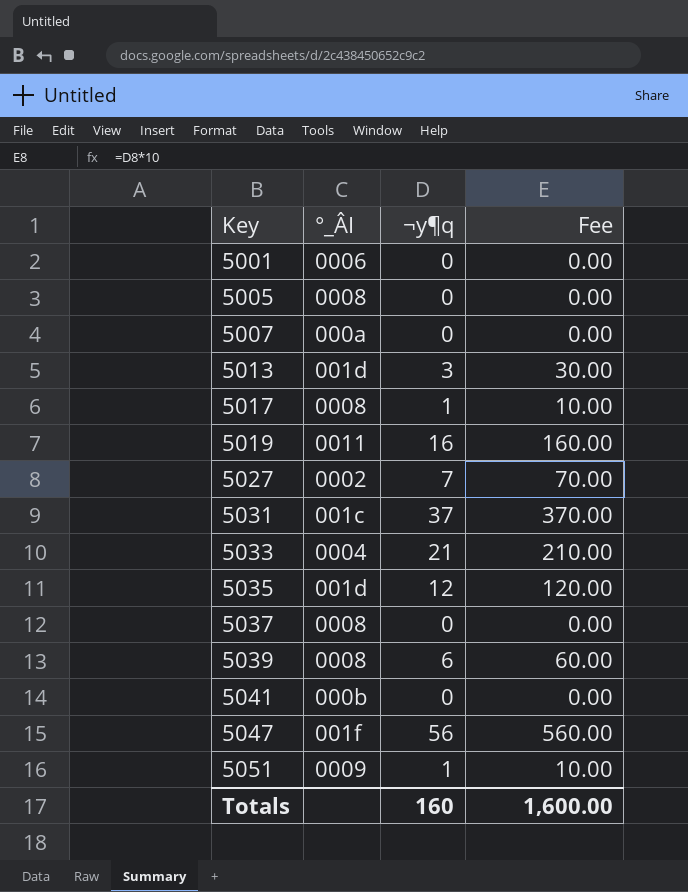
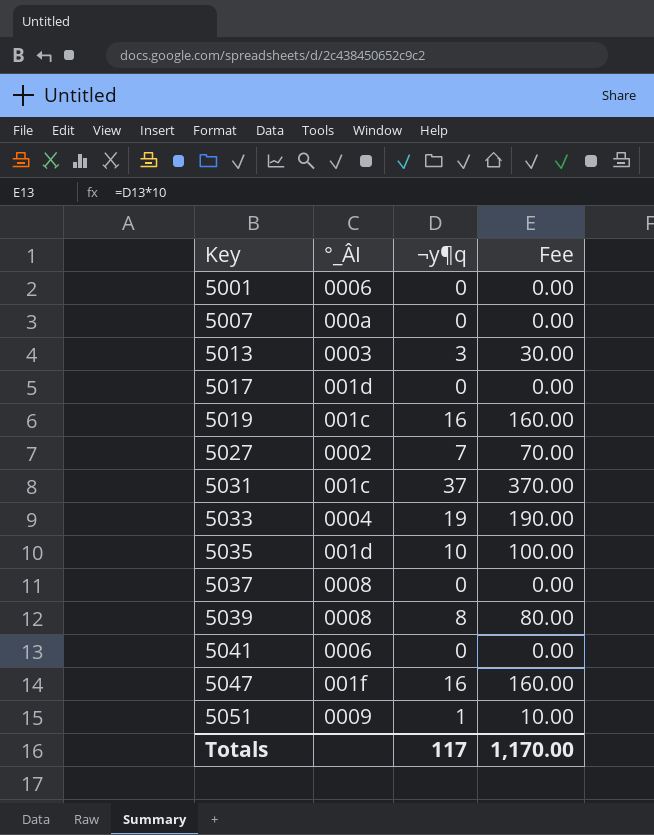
row 5005: 0008 | 0 | 0.00 -> none
5013 | °_ÂI: 001d -> 0003
5017 | °_ÂI: 0008 -> 001d
5017 | ¬y¶q: 1 -> 0
5017 | Fee: 10.00 -> 0.00
5019 | °_ÂI: 0011 -> 001c
5033 | ¬y¶q: 21 -> 19
5033 | Fee: 210.00 -> 190.00
5035 | ¬y¶q: 12 -> 10
5035 | Fee: 120.00 -> 100.00
5039 | ¬y¶q: 6 -> 8
5039 | Fee: 60.00 -> 80.00
5041 | °_ÂI: 000b -> 0006
5047 | ¬y¶q: 56 -> 16
5047 | Fee: 560.00 -> 160.00
Totals | ¬y¶q: 160 -> 117
Totals | Fee: 1,600.00 -> 1,170.00

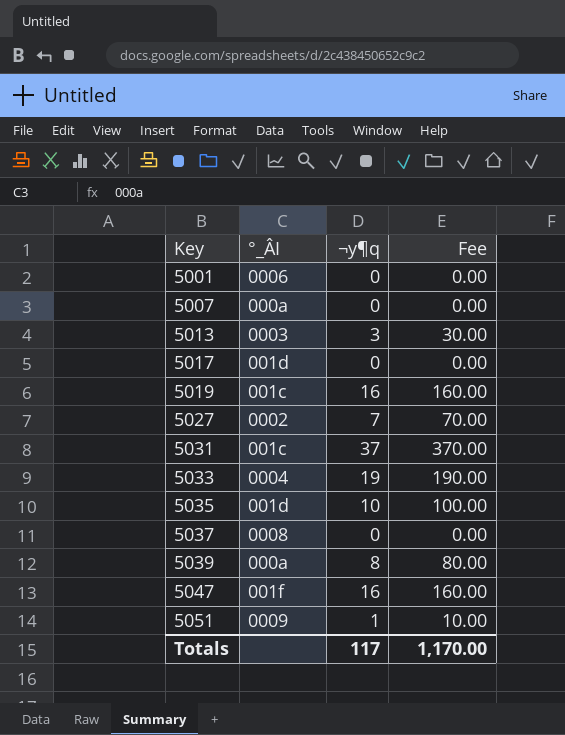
row 5041: 0006 | 0 | 0.00 -> none
5039 | °_ÂI: 0008 -> 000a

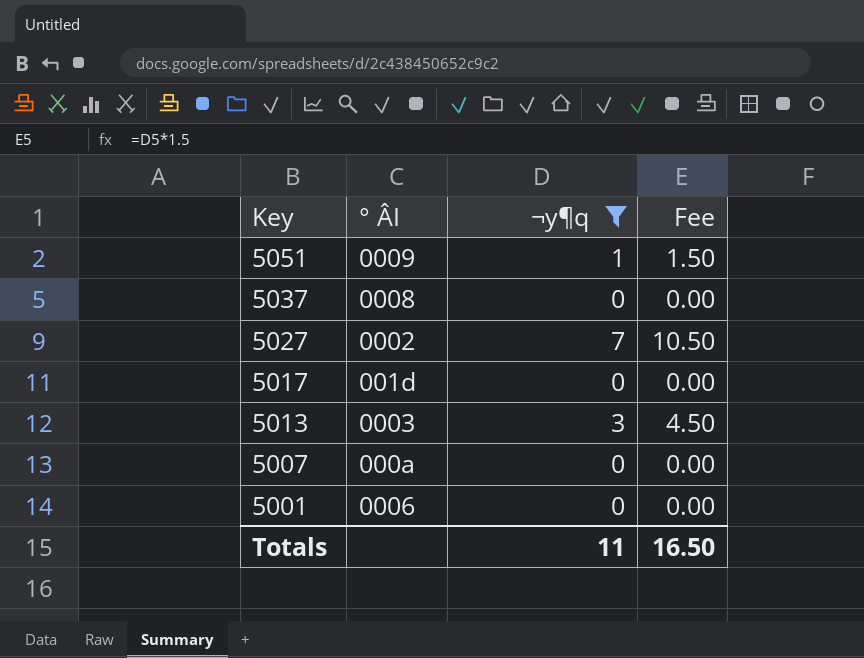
filter: none -> ¬y¶q <= 7
row order: Key ascending -> Key descending
column name: °_ÂI -> ° ÂI
column Fee | formula: [¬y¶q] * 10 -> [¬y¶q] * 1.5
Totals | ¬y¶q: 117 -> 11
Totals | Fee: 1,170.00 -> 16.50

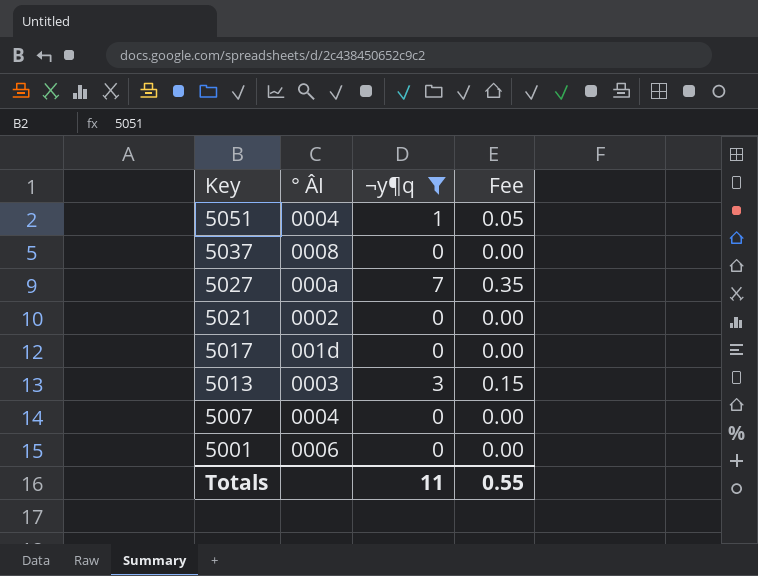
column Fee | formula: [¬y¶q] * 1.5 -> [¬y¶q] * 0.05
5051 | ° ÂI: 0009 -> 0004
5027 | ° ÂI: 0002 -> 000a
row 5021: none -> 0002 | 0 | 0.00
5007 | ° ÂI: 000a -> 0004
Totals | Fee: 16.50 -> 0.55

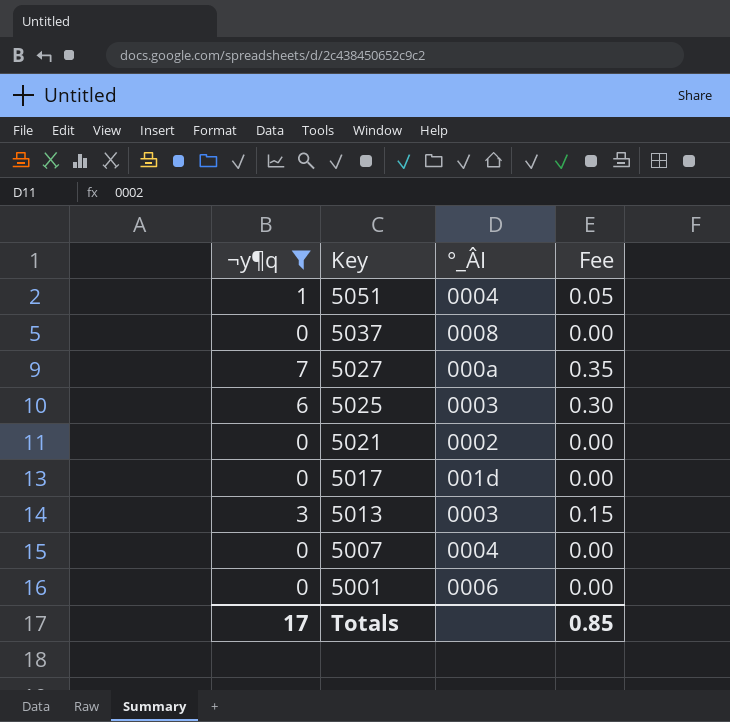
column ¬y¶q | position: 3 -> 1
column name: ° ÂI -> °_ÂI
row 5025: none -> 6 | 0003 | 0.30
Totals | ¬y¶q: 11 -> 17
Totals | Fee: 0.55 -> 0.85

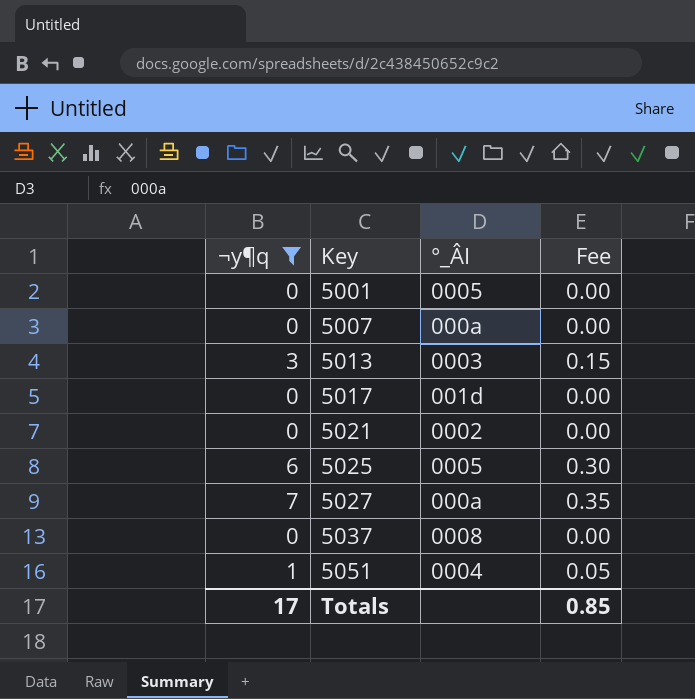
row order: Key descending -> Key ascending
5001 | °_ÂI: 0006 -> 0005
5007 | °_ÂI: 0004 -> 000a
5025 | °_ÂI: 0003 -> 0005

